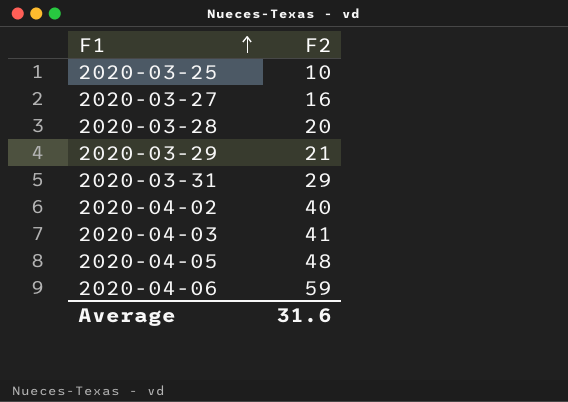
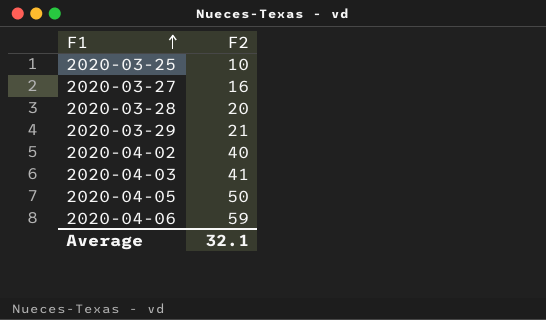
row 2020-03-31: 29 -> none
2020-04-05 | F2: 48 -> 50
Average | F2: 31.6 -> 32.1

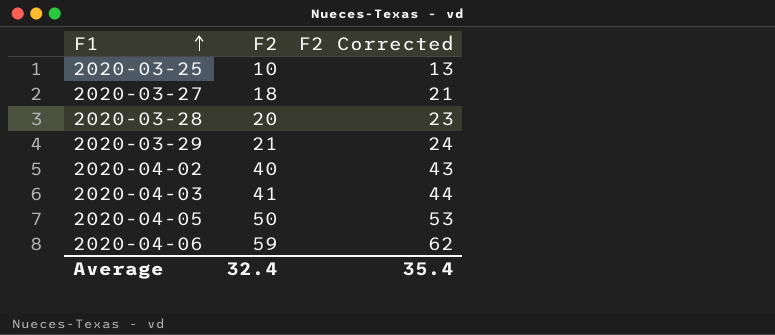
column F2 Corrected | formula: none -> [F2] + 3
2020-03-27 | F2: 16 -> 18
Average | F2: 32.1 -> 32.4

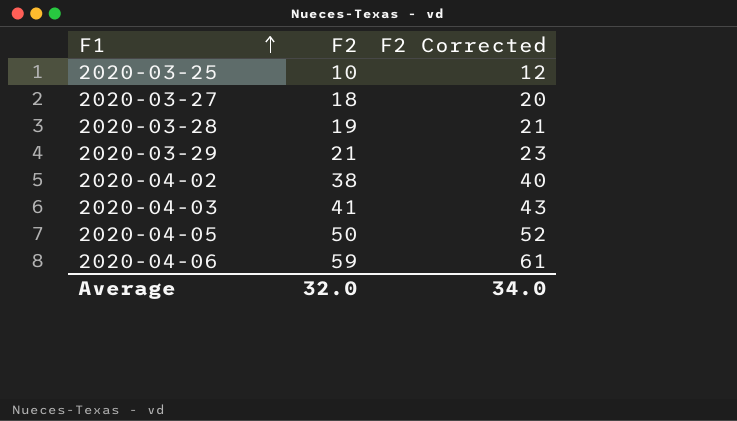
column F2 Corrected | formula: [F2] + 3 -> [F2] + 2
2020-03-28 | F2: 20 -> 19
2020-04-02 | F2: 40 -> 38
Average | F2: 32.4 -> 32.0
Average | F2 Corrected: 35.4 -> 34.0

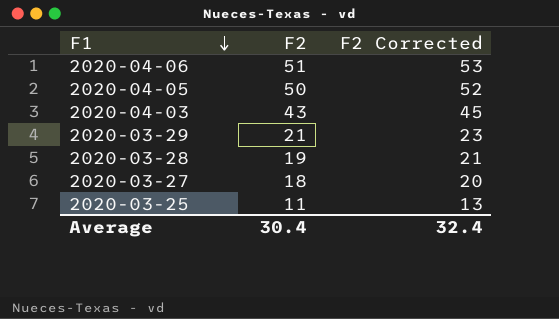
row order: F1 ascending -> F1 descending
row 2020-04-02: 38 | 40 -> none
2020-04-06 | F2: 59 -> 51
2020-04-06 | F2 Corrected: 61 -> 53
2020-04-03 | F2: 41 -> 43
2020-04-03 | F2 Corrected: 43 -> 45
2020-03-25 | F2: 10 -> 11
2020-03-25 | F2 Corrected: 12 -> 13
Average | F2: 32.0 -> 30.4
Average | F2 Corrected: 34.0 -> 32.4

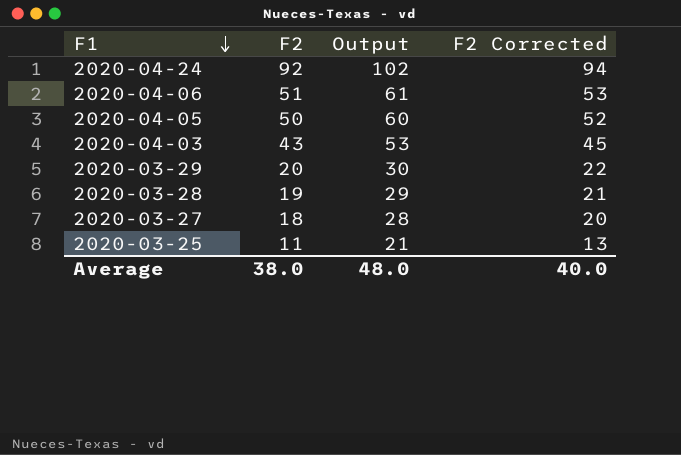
column Output | formula: none -> [F2] + 10
row 2020-04-24: none -> 92 | 102 | 94
2020-03-29 | F2: 21 -> 20
2020-03-29 | F2 Corrected: 23 -> 22
Average | F2: 30.4 -> 38.0
Average | F2 Corrected: 32.4 -> 40.0

